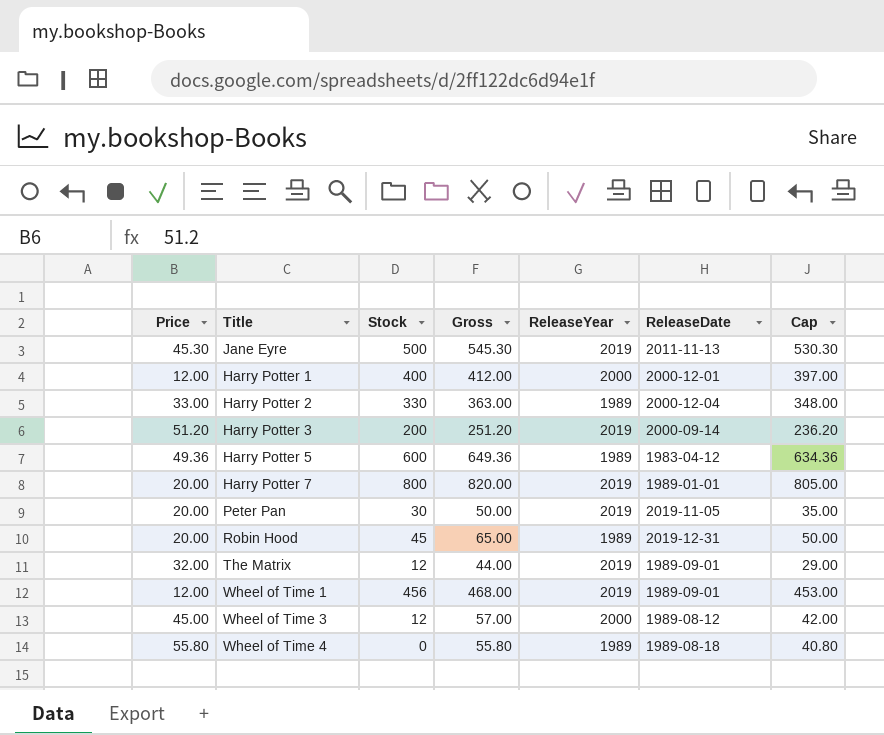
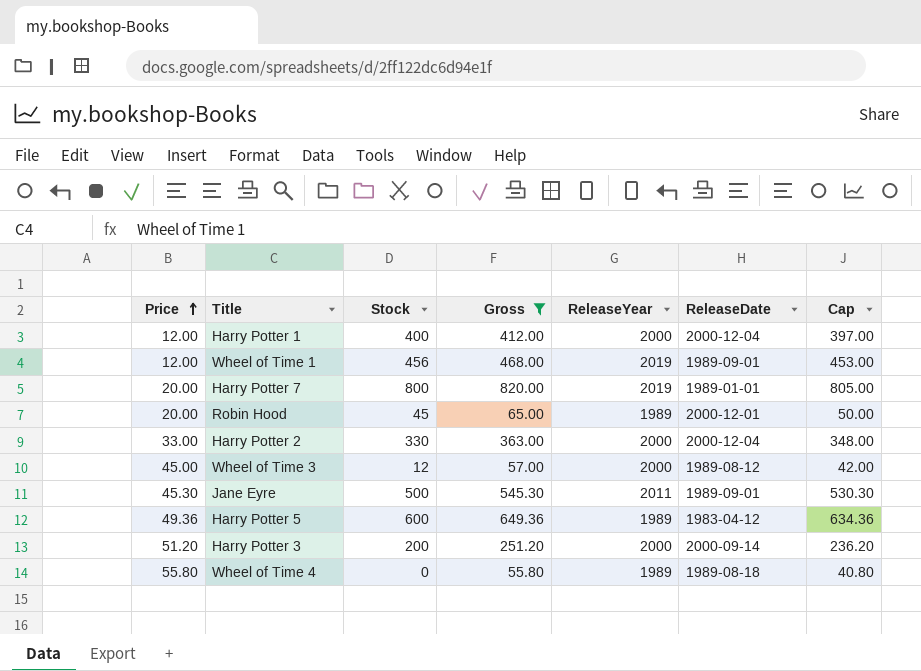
filter: none -> Gross >= 55.80
row order: none -> Price ascending
Harry Potter 1 | ReleaseDate: 2000-12-01 -> 2000-12-04
Robin Hood | ReleaseDate: 2019-12-31 -> 2000-12-01
Harry Potter 2 | ReleaseYear: 1989 -> 2000
Jane Eyre | ReleaseYear: 2019 -> 2011
Jane Eyre | ReleaseDate: 2011-11-13 -> 1989-09-01
Harry Potter 3 | ReleaseYear: 2019 -> 2000

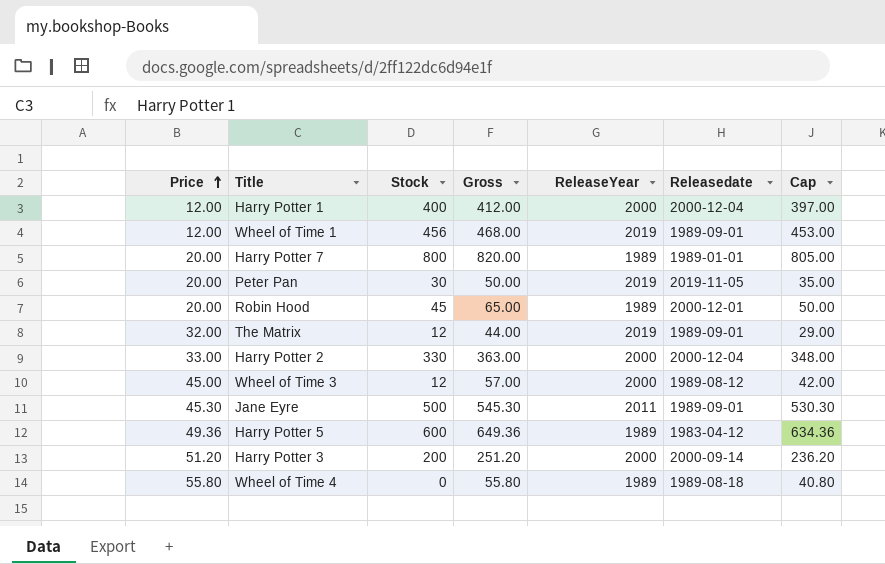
filter: Gross >= 55.80 -> none
column name: ReleaseDate -> Releasedate
Harry Potter 7 | ReleaseYear: 2019 -> 1989

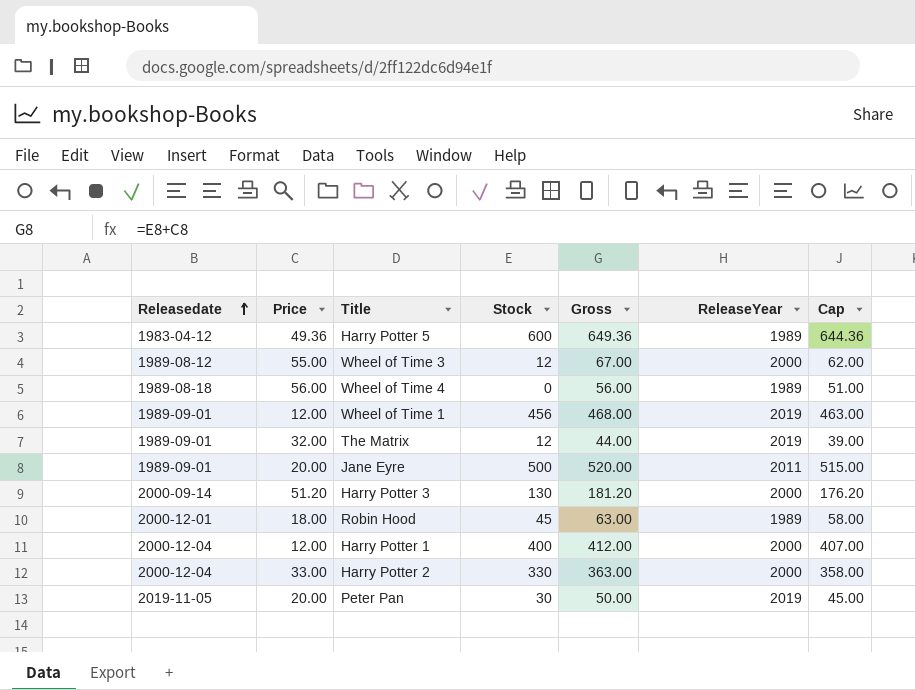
row order: Price ascending -> Releasedate ascending
column Releasedate | position: 6 -> 1
column Cap | formula: [Gross] - 15 -> [Gross] - 5
row Harry Potter 7: 20.00 | 800 | 820.00 | 1989 | 1989-01-01 | 805.00 -> none
Wheel of Time 3 | Price: 45.00 -> 55.00
Wheel of Time 3 | Gross: 57.00 -> 67.00
Wheel of Time 4 | Price: 55.80 -> 56.00
Wheel of Time 4 | Gross: 55.80 -> 56.00
Jane Eyre | Price: 45.30 -> 20.00
Jane Eyre | Gross: 545.30 -> 520.00
Harry Potter 3 | Stock: 200 -> 130
Harry Potter 3 | Gross: 251.20 -> 181.20
Robin Hood | Price: 20.00 -> 18.00
Robin Hood | Gross: 65.00 -> 63.00

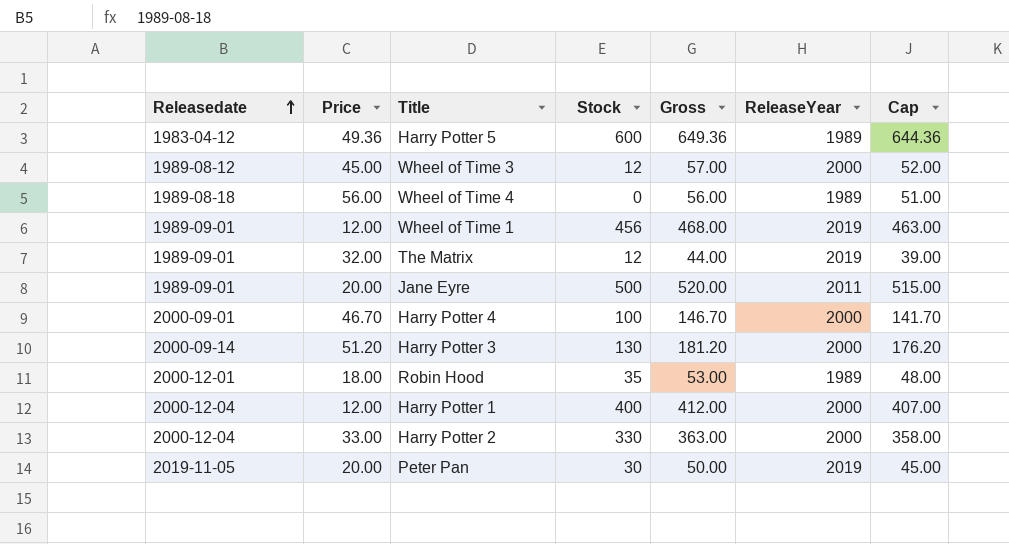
Wheel of Time 3 | Price: 55.00 -> 45.00
Wheel of Time 3 | Gross: 67.00 -> 57.00
Wheel of Time 3 | Cap: 62.00 -> 52.00
row Harry Potter 4: none -> 2000-09-01 | 46.70 | 100 | 146.70 | 2000 | 141.70
Robin Hood | Stock: 45 -> 35
Robin Hood | Gross: 63.00 -> 53.00
Robin Hood | Cap: 58.00 -> 48.00

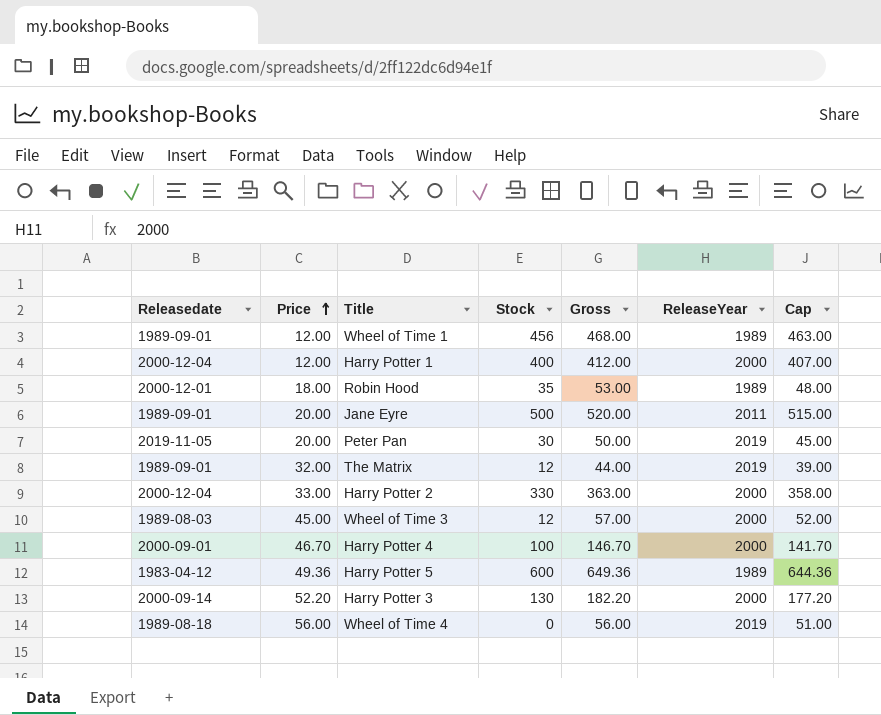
row order: Releasedate ascending -> Price ascending
Wheel of Time 1 | ReleaseYear: 2019 -> 1989
Wheel of Time 3 | Releasedate: 1989-08-12 -> 1989-08-03
Harry Potter 3 | Price: 51.20 -> 52.20
Harry Potter 3 | Gross: 181.20 -> 182.20
Harry Potter 3 | Cap: 176.20 -> 177.20
Wheel of Time 4 | ReleaseYear: 1989 -> 2019

